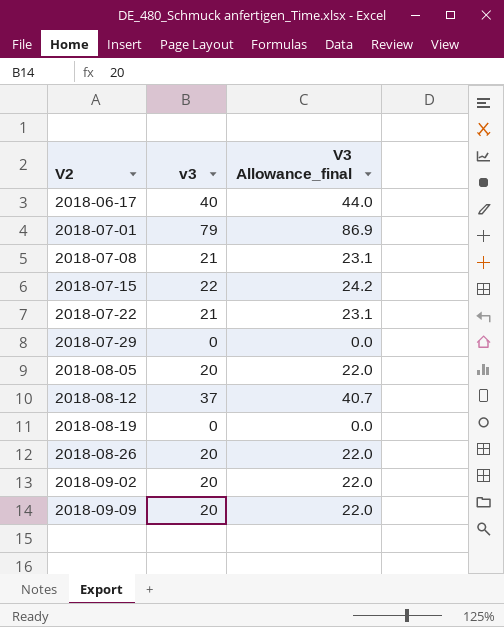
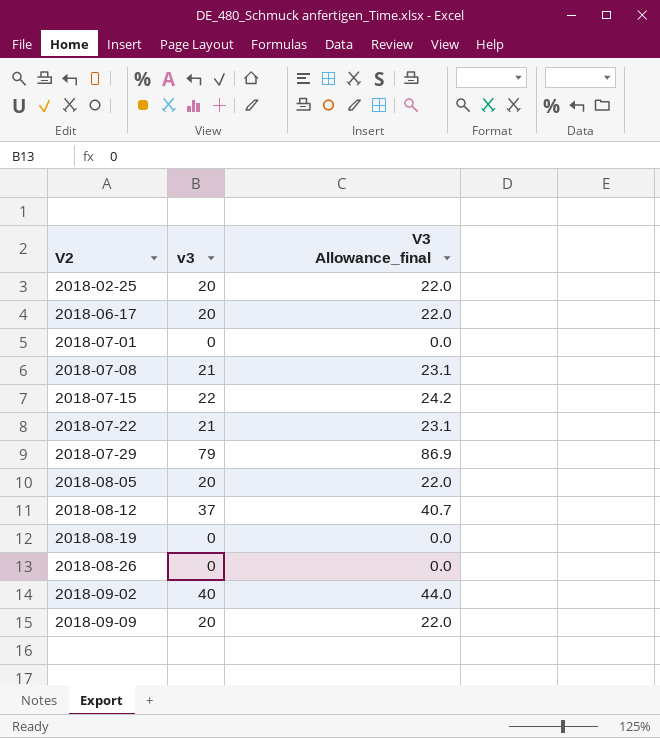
row 2018-02-25: none -> 20 | 22.0
2018-06-17 | v3: 40 -> 20
2018-06-17 | V3 Allowance_final: 44.0 -> 22.0
2018-07-01 | v3: 79 -> 0
2018-07-01 | V3 Allowance_final: 86.9 -> 0.0
2018-07-29 | v3: 0 -> 79
2018-07-29 | V3 Allowance_final: 0.0 -> 86.9
2018-08-26 | v3: 20 -> 0
2018-08-26 | V3 Allowance_final: 22.0 -> 0.0
2018-09-02 | v3: 20 -> 40
2018-09-02 | V3 Allowance_final: 22.0 -> 44.0

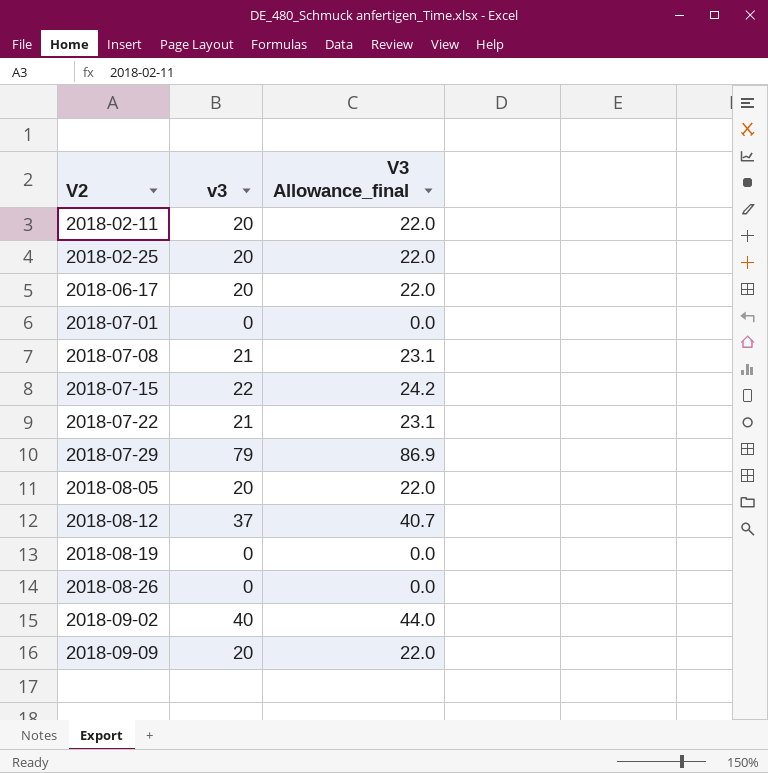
row 2018-02-11: none -> 20 | 22.0

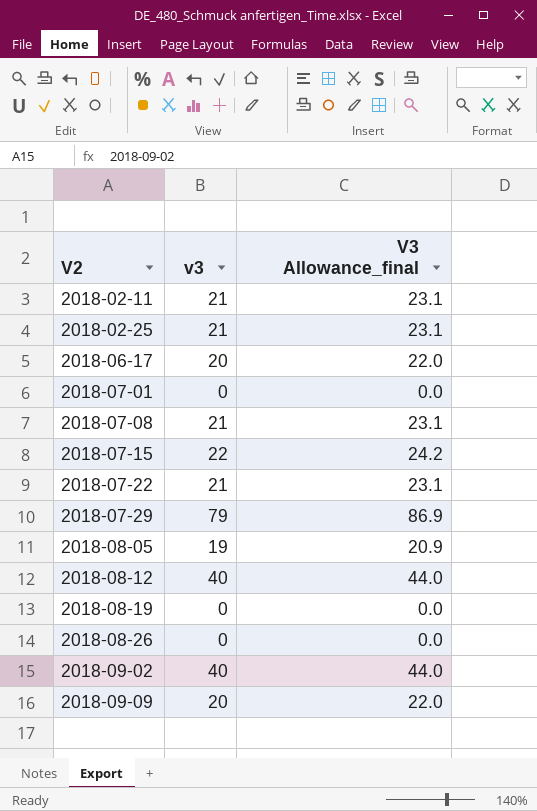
2018-02-11 | v3: 20 -> 21
2018-02-11 | V3 Allowance_final: 22.0 -> 23.1
2018-02-25 | v3: 20 -> 21
2018-02-25 | V3 Allowance_final: 22.0 -> 23.1
2018-08-05 | v3: 20 -> 19
2018-08-05 | V3 Allowance_final: 22.0 -> 20.9
2018-08-12 | v3: 37 -> 40
2018-08-12 | V3 Allowance_final: 40.7 -> 44.0

